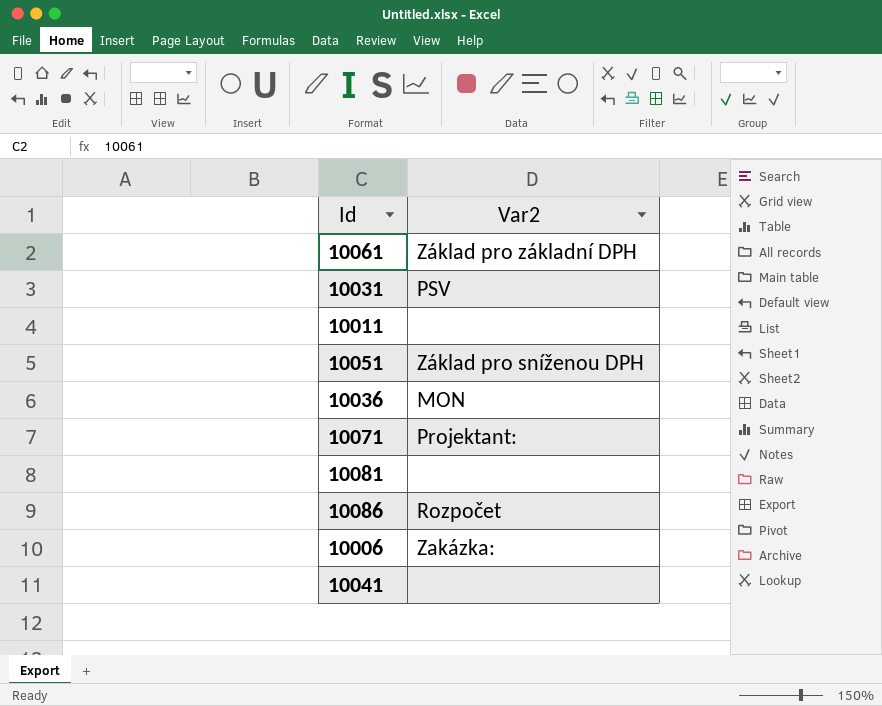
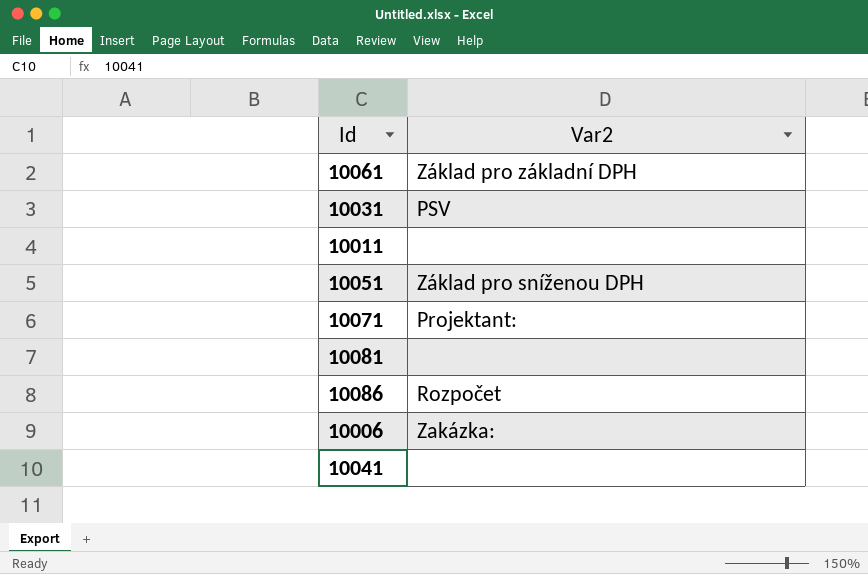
row 10036: MON -> none

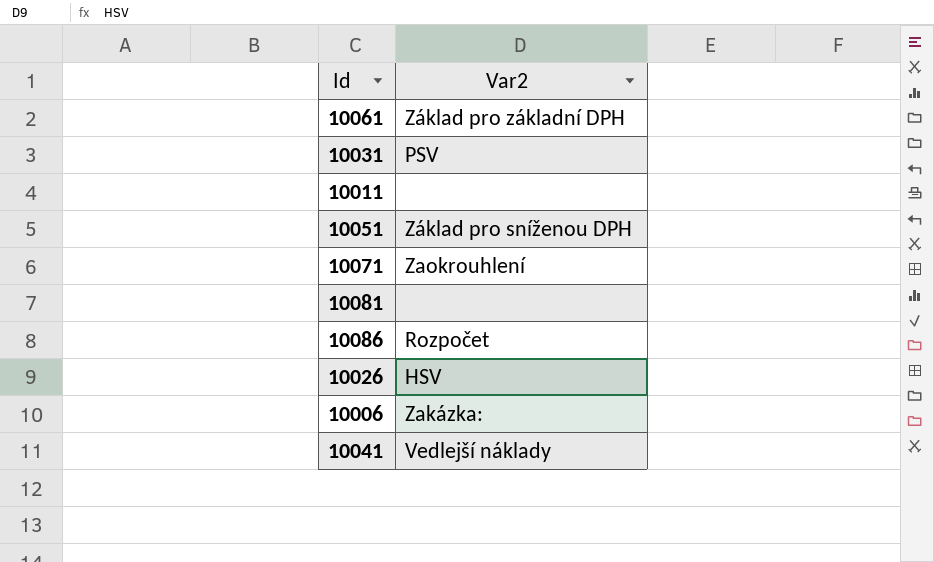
10071 | Var2: Projektant: -> Zaokrouhlení
row 10026: none -> HSV
10041 | Var2: none -> Vedlejší náklady

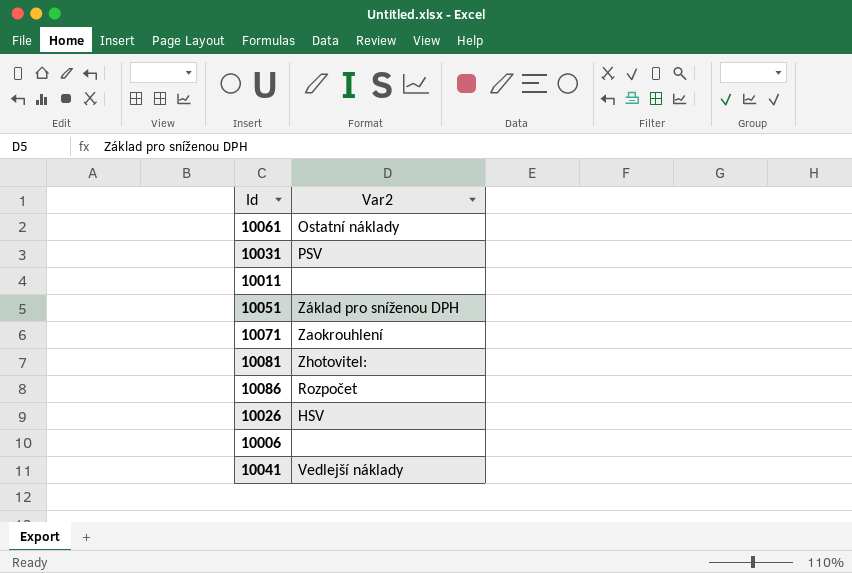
10061 | Var2: Základ pro základní DPH -> Ostatní náklady
10081 | Var2: none -> Zhotovitel:
10006 | Var2: Zakázka: -> none

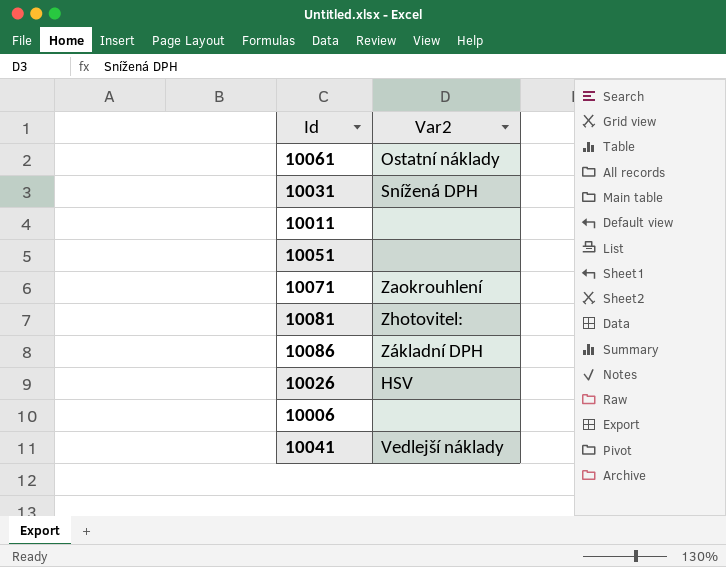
10031 | Var2: PSV -> Snížená DPH
10051 | Var2: Základ pro sníženou DPH -> none
10086 | Var2: Rozpočet -> Základní DPH

